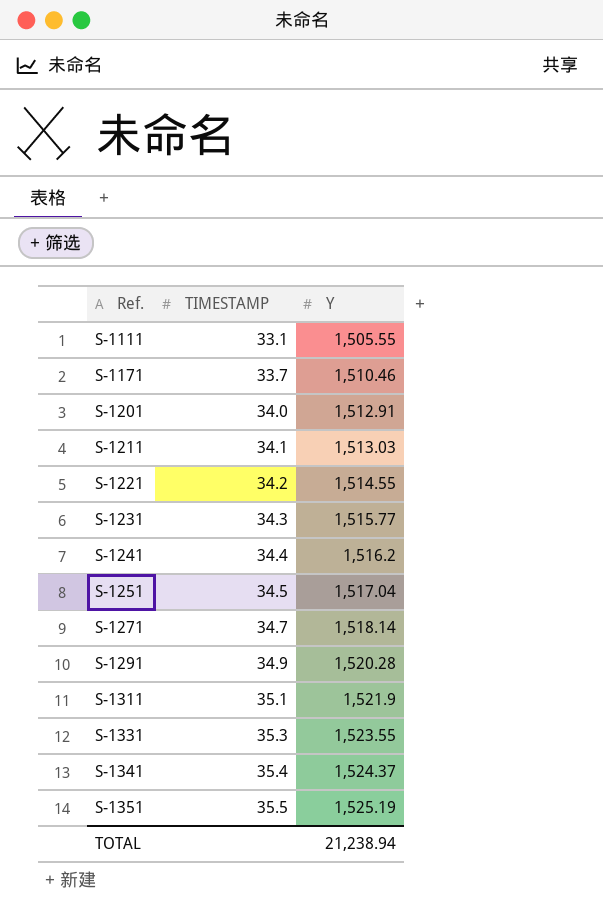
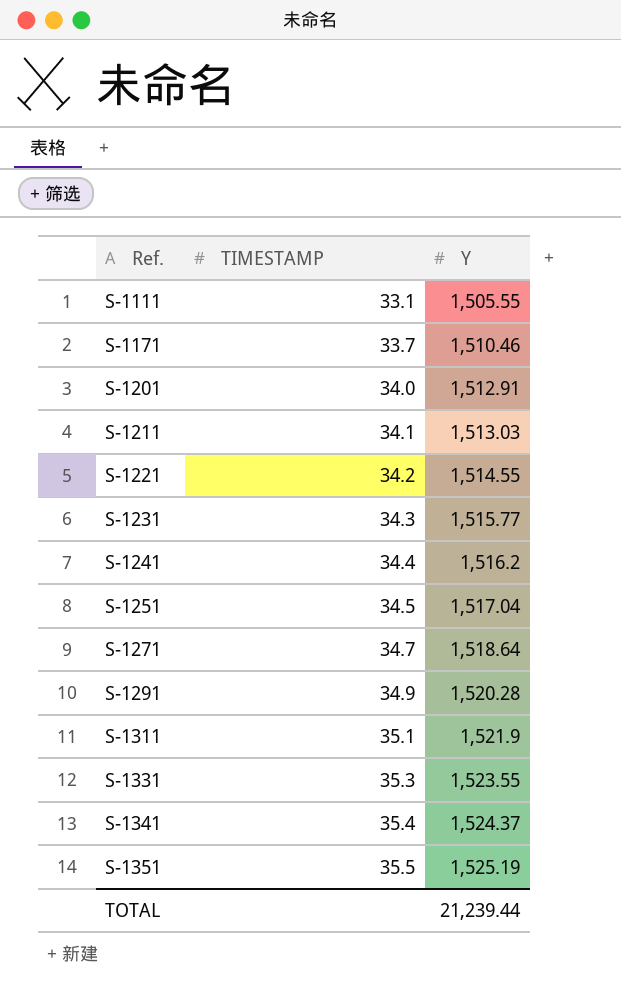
S-1271 | Y: 1,518.14 -> 1,518.64
TOTAL | Y: 21,238.94 -> 21,239.44

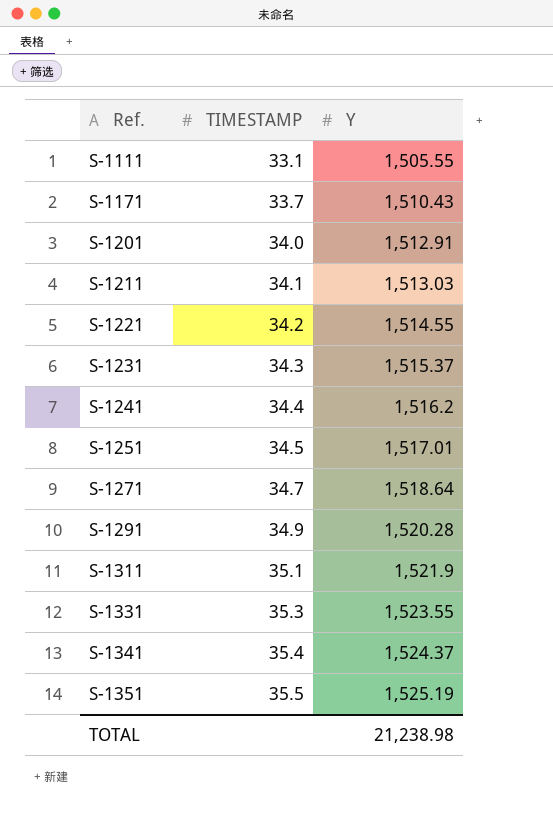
S-1171 | Y: 1,510.46 -> 1,510.43
S-1231 | Y: 1,515.77 -> 1,515.37
S-1251 | Y: 1,517.04 -> 1,517.01
TOTAL | Y: 21,239.44 -> 21,238.98

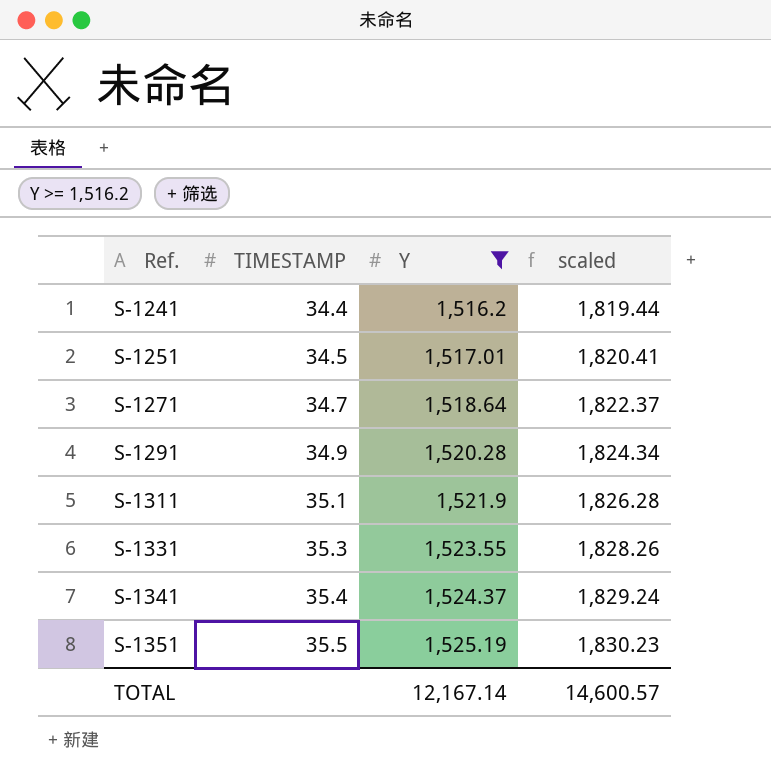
filter: none -> Y >= 1,516.2
column scaled | formula: none -> [Y] * 1.2
TOTAL | Y: 21,238.98 -> 12,167.14

